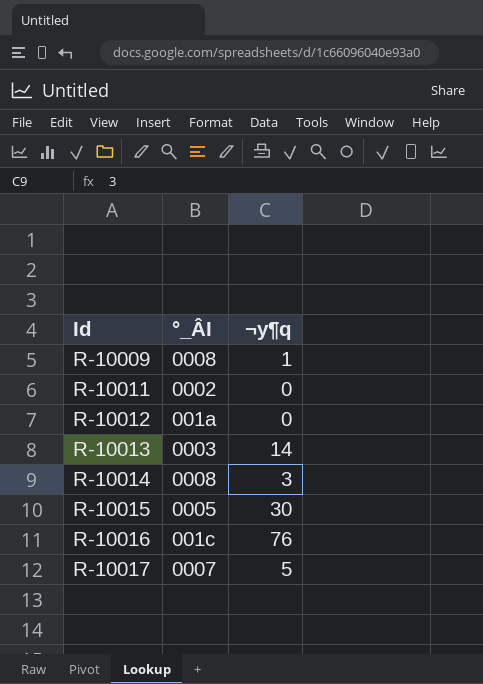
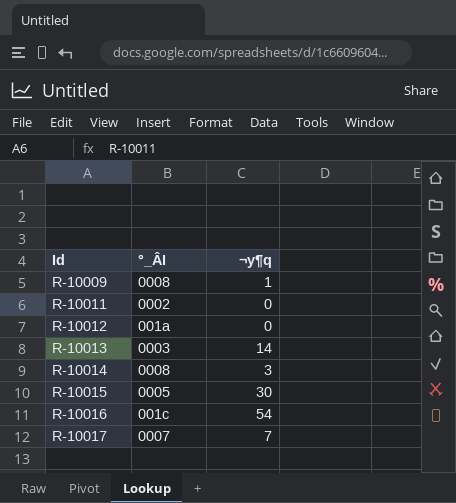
R-10016 | ¬y¶q: 76 -> 54
R-10017 | ¬y¶q: 5 -> 7

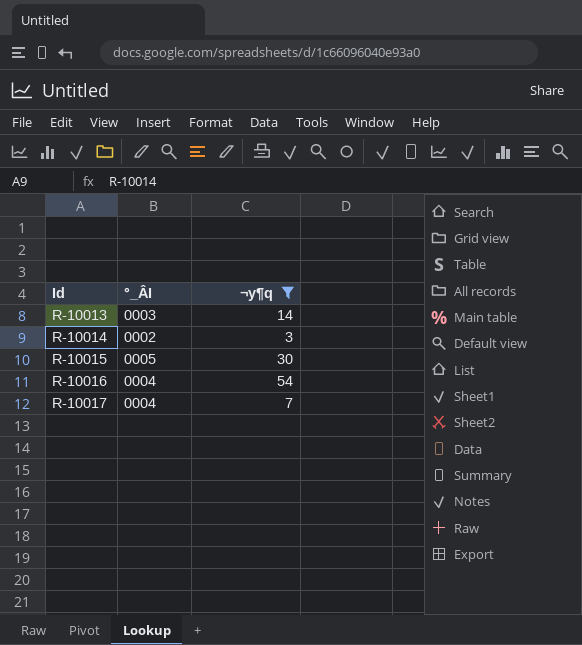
filter: none -> ¬y¶q >= 3
R-10014 | °_ÂI: 0008 -> 0002
R-10016 | °_ÂI: 001c -> 0004
R-10017 | °_ÂI: 0007 -> 0004

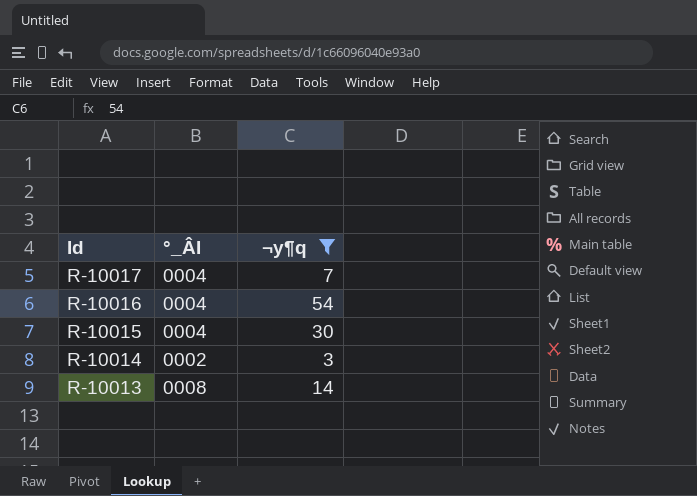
row order: Id ascending -> Id descending
R-10015 | °_ÂI: 0005 -> 0004
R-10013 | °_ÂI: 0003 -> 0008

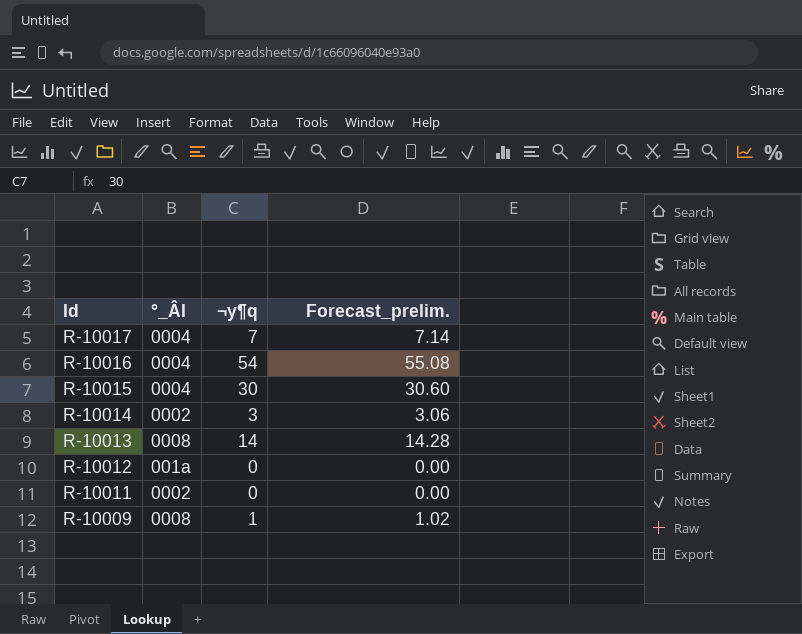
filter: ¬y¶q >= 3 -> none
column Forecast_prelim. | formula: none -> [¬y¶q] * 1.02

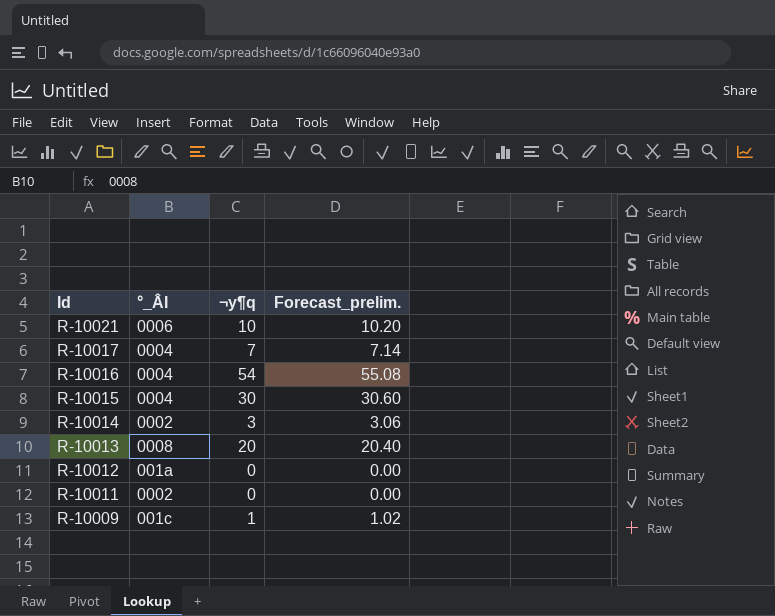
row R-10021: none -> 0006 | 10 | 10.20
R-10013 | ¬y¶q: 14 -> 20
R-10013 | Forecast_prelim.: 14.28 -> 20.40
R-10009 | °_ÂI: 0008 -> 001c

